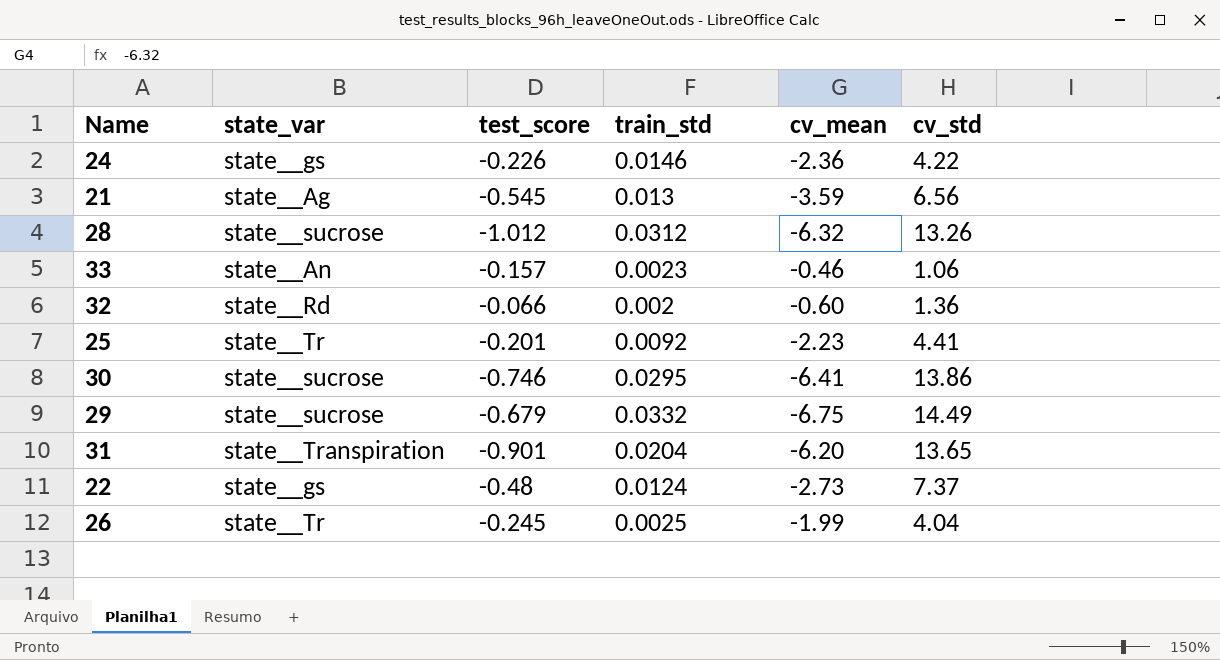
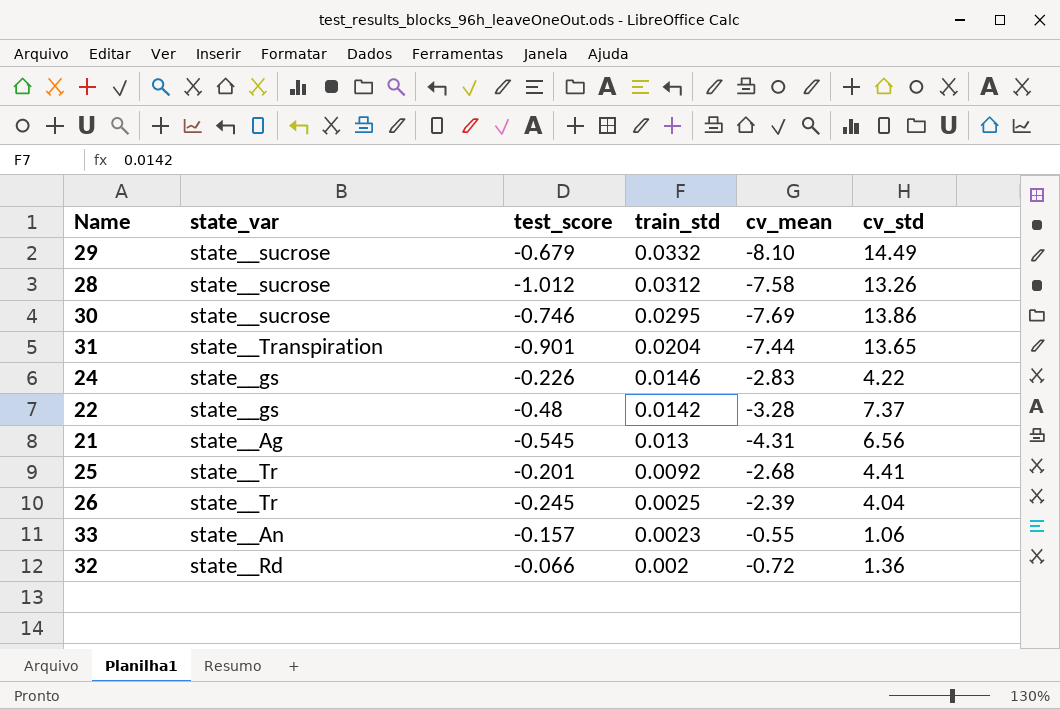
row order: none -> train_std descending
29 | cv_mean: -6.75 -> -8.10
28 | cv_mean: -6.32 -> -7.58
30 | cv_mean: -6.41 -> -7.69
31 | cv_mean: -6.20 -> -7.44
24 | cv_mean: -2.36 -> -2.83
22 | train_std: 0.0124 -> 0.0142
22 | cv_mean: -2.73 -> -3.28
21 | cv_mean: -3.59 -> -4.31
25 | cv_mean: -2.23 -> -2.68
26 | cv_mean: -1.99 -> -2.39
33 | cv_mean: -0.46 -> -0.55
32 | cv_mean: -0.60 -> -0.72

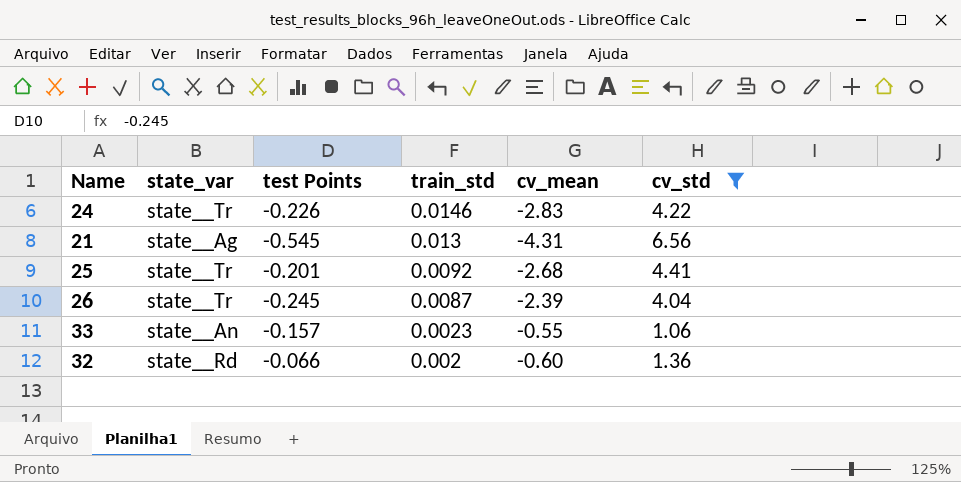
filter: none -> cv_std <= 6.56
column name: test_score -> test Points
24 | state_var: state__gs -> state__Tr
26 | train_std: 0.0025 -> 0.0087
32 | cv_mean: -0.72 -> -0.60

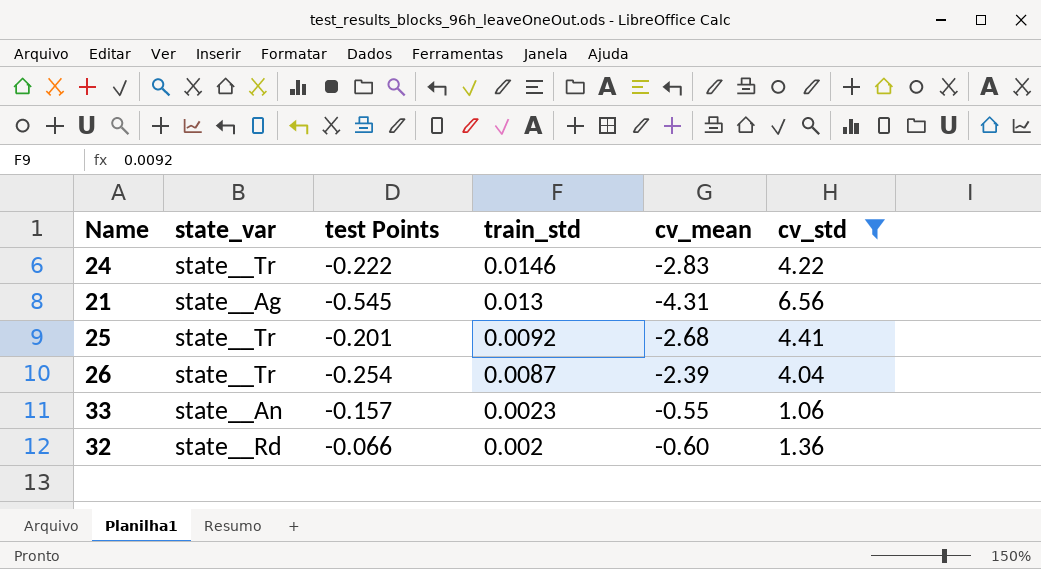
24 | test Points: -0.226 -> -0.222
26 | test Points: -0.245 -> -0.254

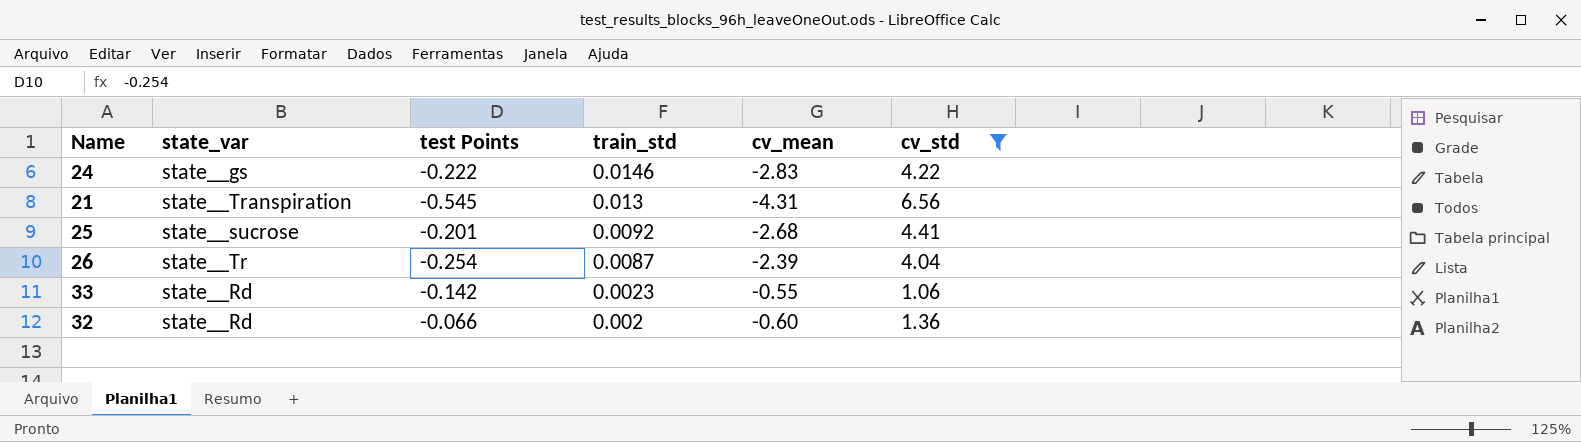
24 | state_var: state__Tr -> state__gs
21 | state_var: state__Ag -> state__Transpiration
25 | state_var: state__Tr -> state__sucrose
33 | state_var: state__An -> state__Rd
33 | test Points: -0.157 -> -0.142

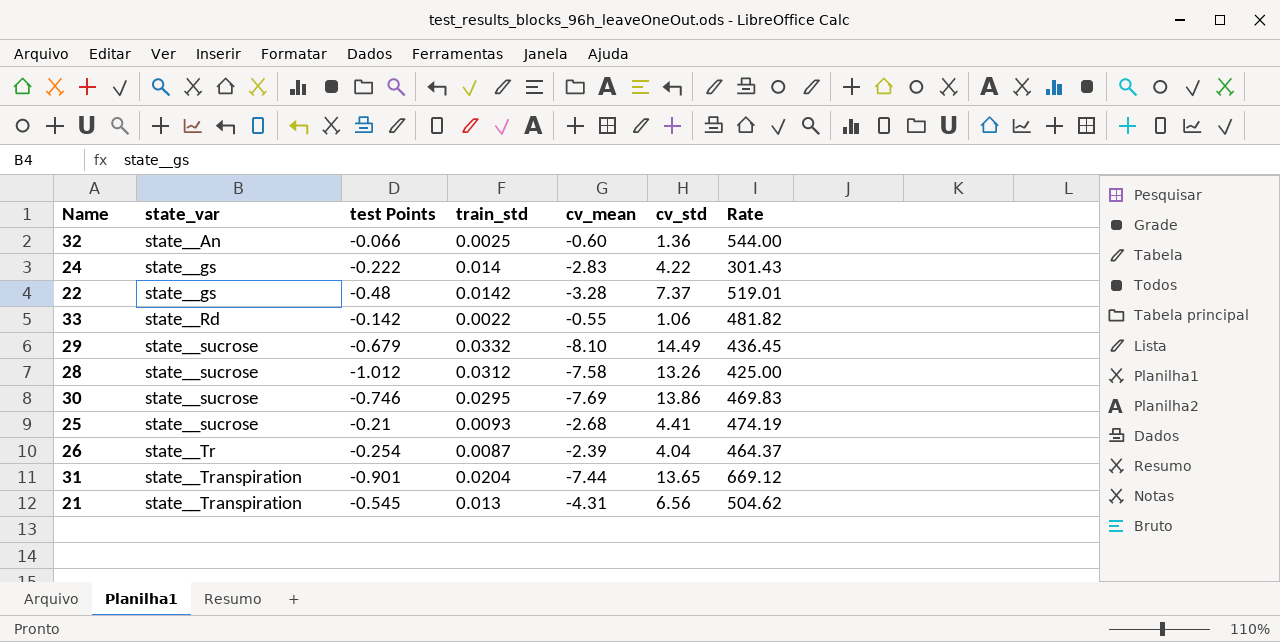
filter: cv_std <= 6.56 -> none
row order: train_std descending -> state_var ascending
column Rate | formula: none -> [cv_std] / [train_std]
32 | state_var: state__Rd -> state__An
32 | train_std: 0.002 -> 0.0025
24 | train_std: 0.0146 -> 0.014
33 | train_std: 0.0023 -> 0.0022
25 | test Points: -0.201 -> -0.21
25 | train_std: 0.0092 -> 0.0093

